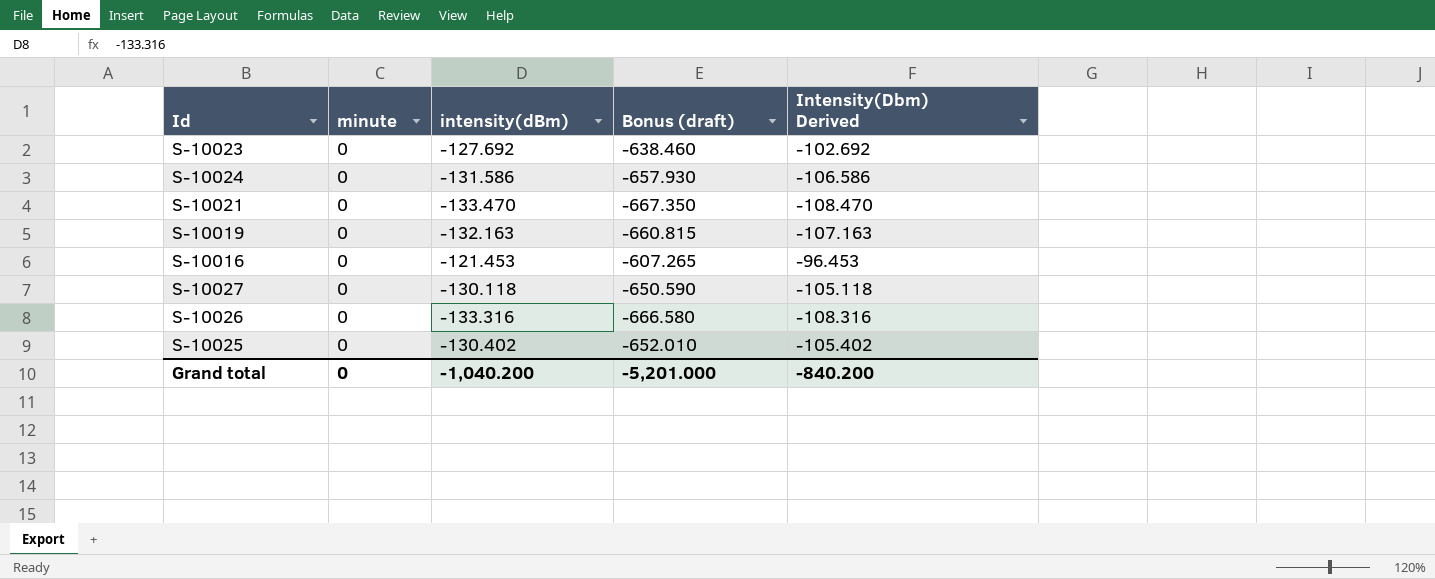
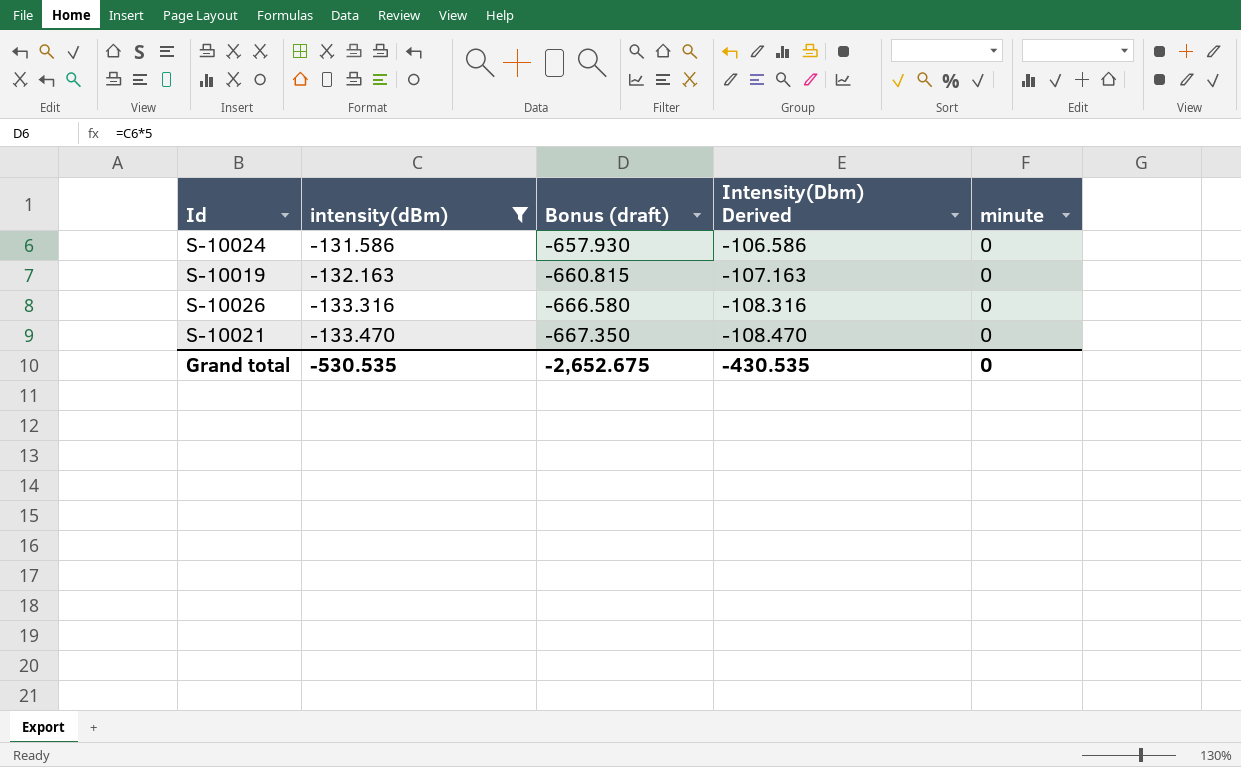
filter: none -> intensity(dBm) <= -131.586
row order: none -> intensity(dBm) descending
column minute | position: 2 -> 5
Grand total | intensity(dBm): -1,040.200 -> -530.535
Grand total | Bonus (draft): -5,201.000 -> -2,652.675
Grand total | Intensity(Dbm) Derived: -840.200 -> -430.535

